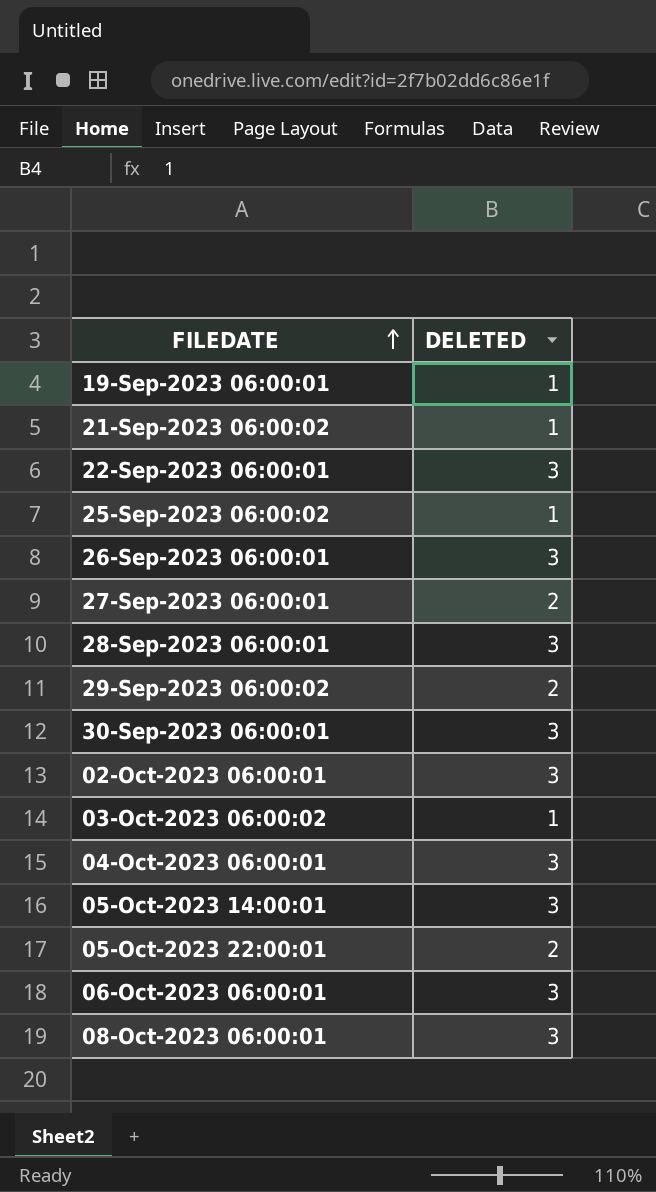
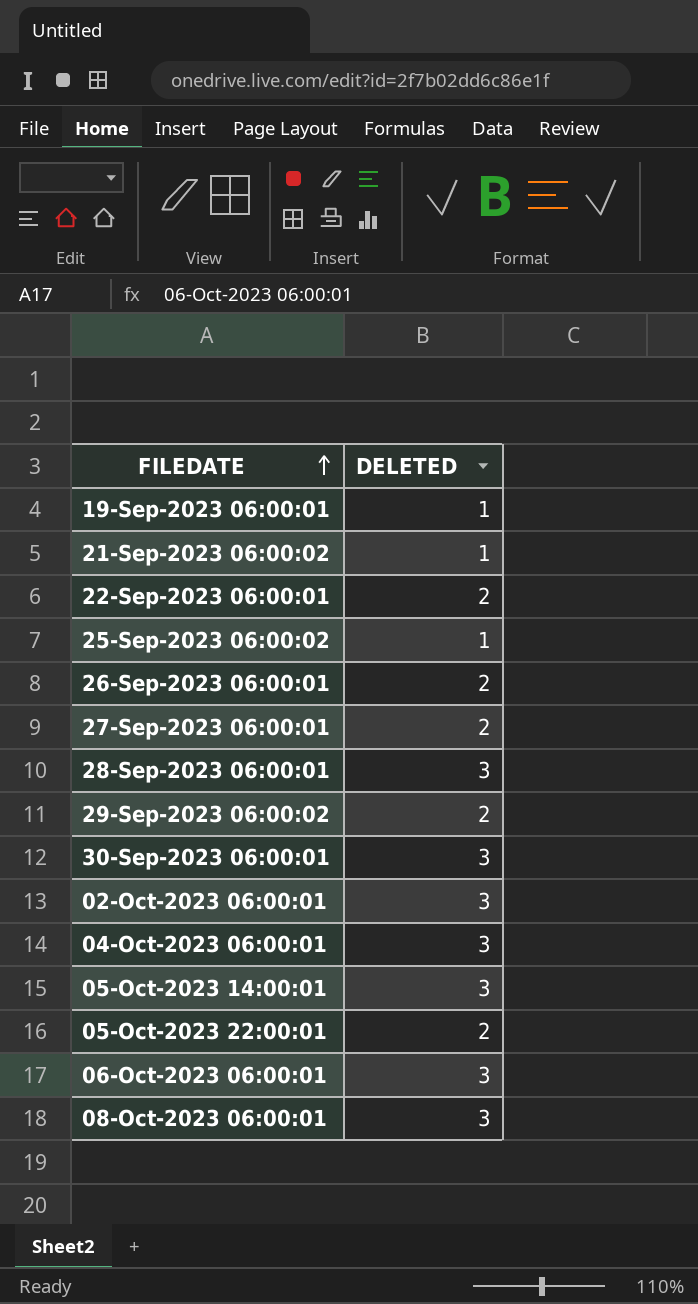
row 03-Oct-2023 06:00:02: 1 -> none
22-Sep-2023 06:00:01 | DELETED: 3 -> 2
26-Sep-2023 06:00:01 | DELETED: 3 -> 2

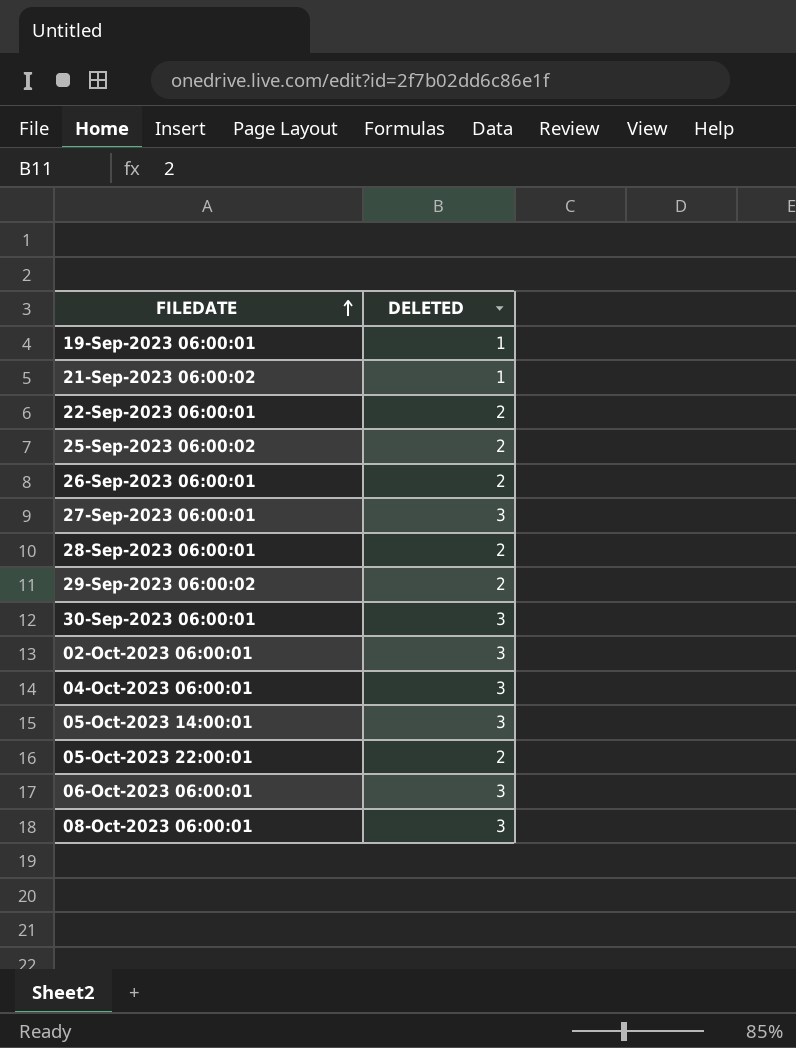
25-Sep-2023 06:00:02 | DELETED: 1 -> 2
27-Sep-2023 06:00:01 | DELETED: 2 -> 3
28-Sep-2023 06:00:01 | DELETED: 3 -> 2

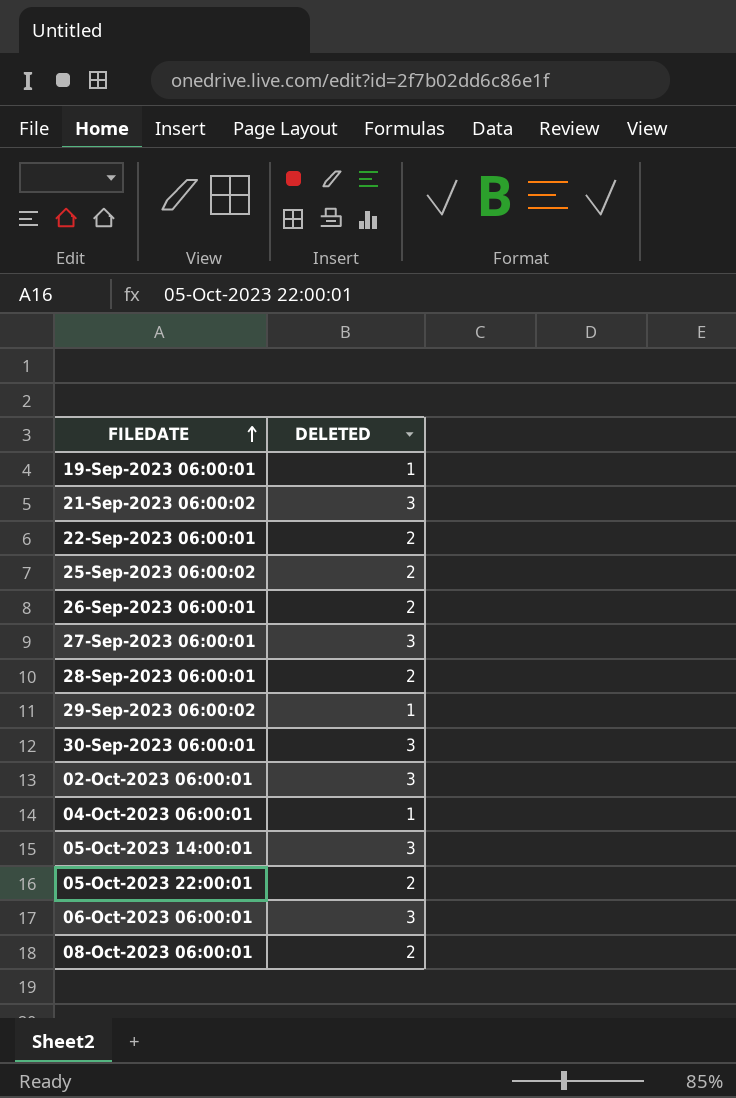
21-Sep-2023 06:00:02 | DELETED: 1 -> 3
29-Sep-2023 06:00:02 | DELETED: 2 -> 1
04-Oct-2023 06:00:01 | DELETED: 3 -> 1
08-Oct-2023 06:00:01 | DELETED: 3 -> 2

